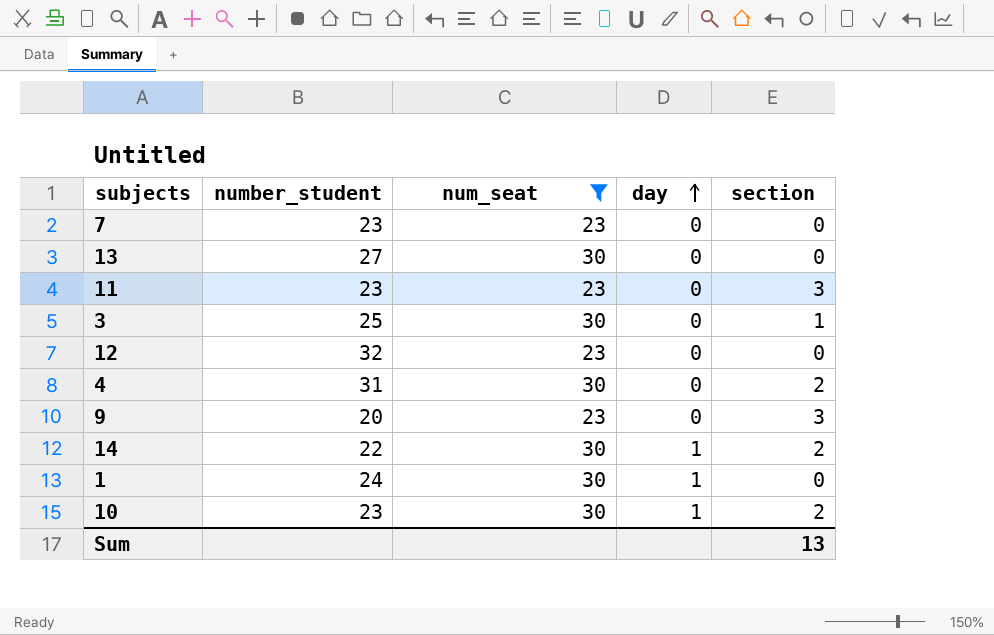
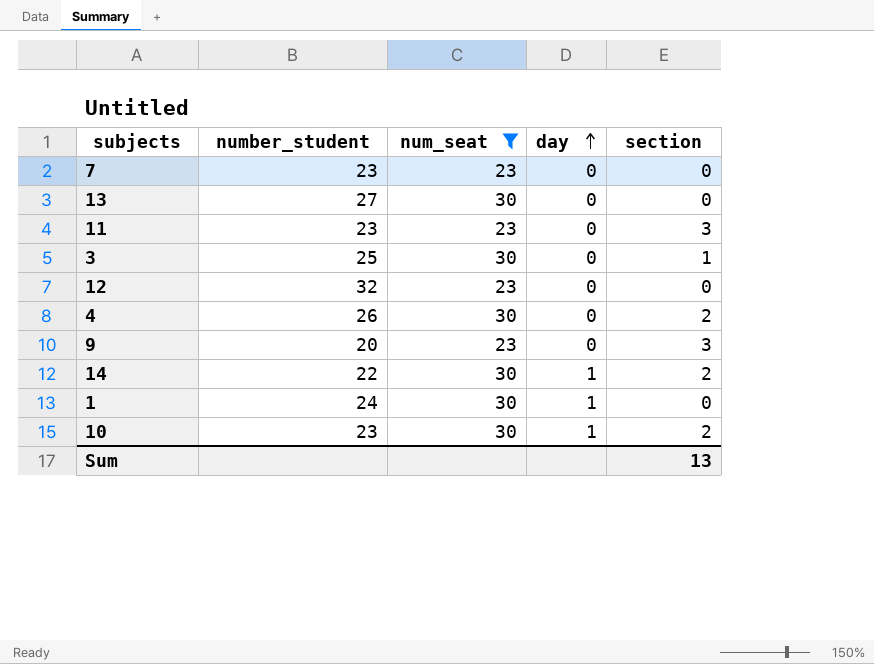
4 | number_student: 31 -> 26

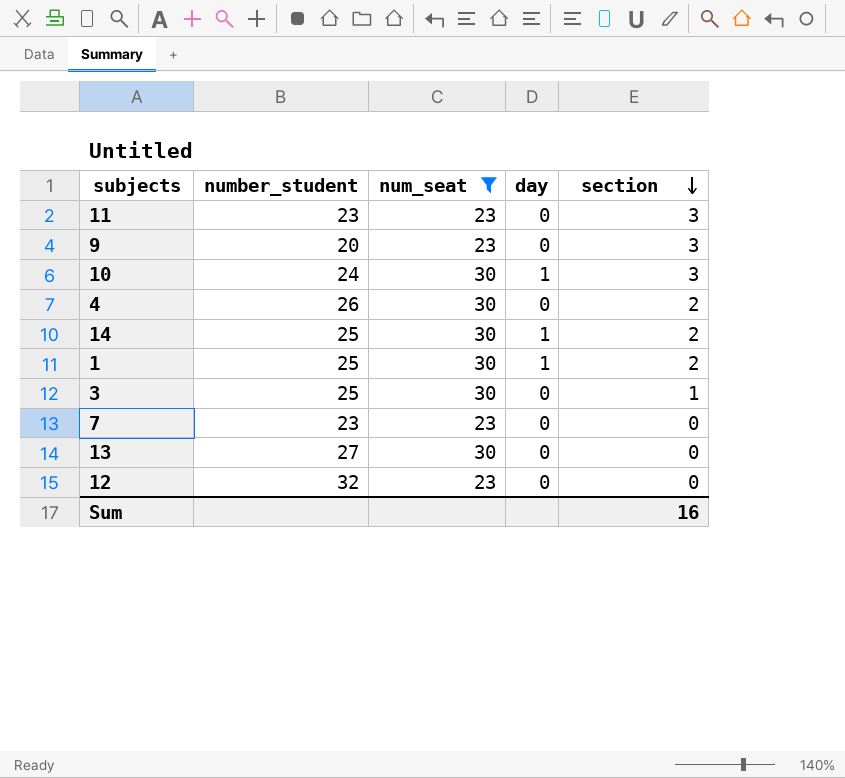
row order: day ascending -> section descending
10 | number_student: 23 -> 24
10 | section: 2 -> 3
14 | number_student: 22 -> 25
1 | number_student: 24 -> 25
1 | section: 0 -> 2
Sum | section: 13 -> 16

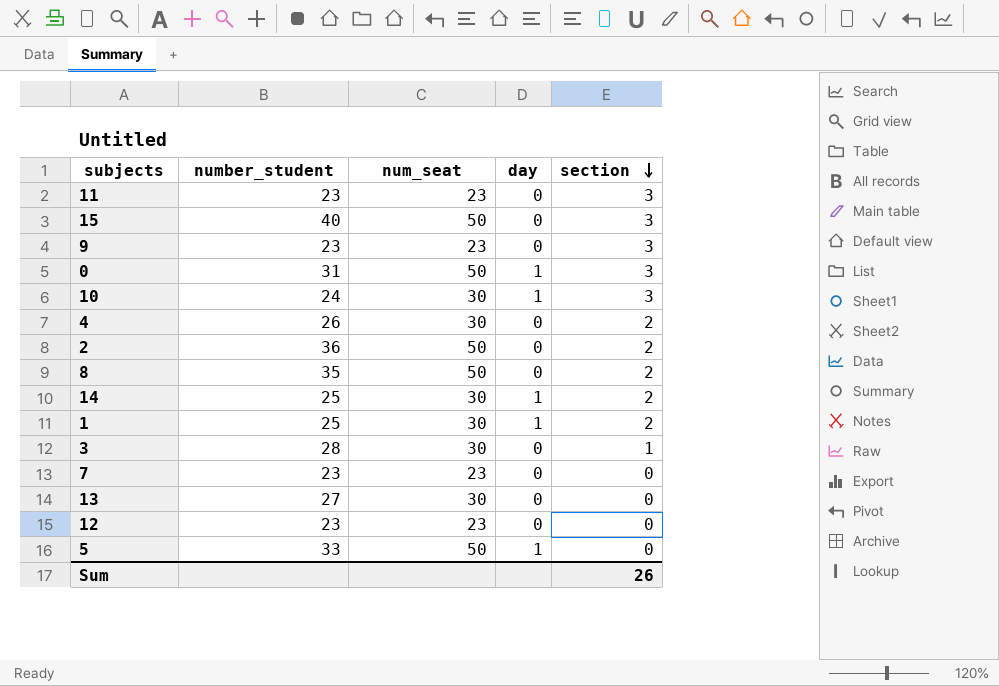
filter: num_seat != 50 -> none
9 | number_student: 20 -> 23
3 | number_student: 25 -> 28
12 | number_student: 32 -> 23
Sum | section: 16 -> 26

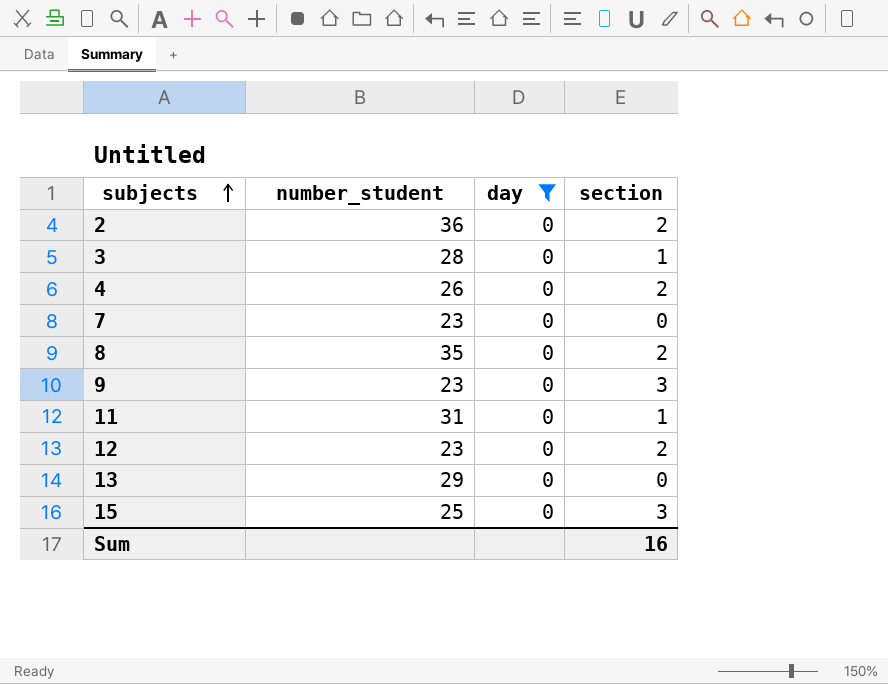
filter: none -> day = 0
row order: section descending -> subjects ascending
column num_seat | position: 3 -> none
11 | number_student: 23 -> 31
11 | section: 3 -> 1
12 | section: 0 -> 2
13 | number_student: 27 -> 29
15 | number_student: 40 -> 25
Sum | section: 26 -> 16

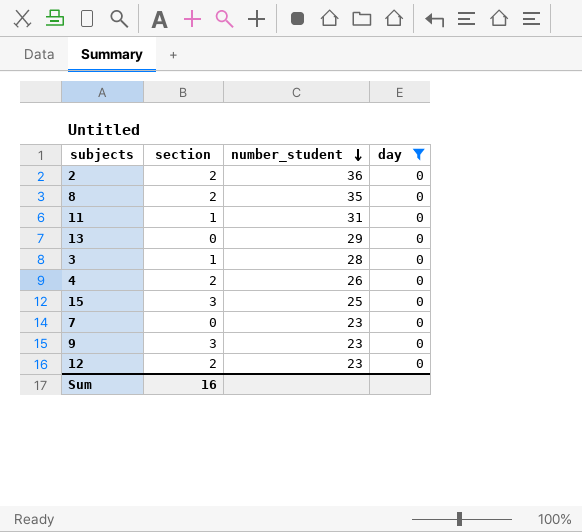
row order: subjects ascending -> number_student descending
column section | position: 4 -> 2

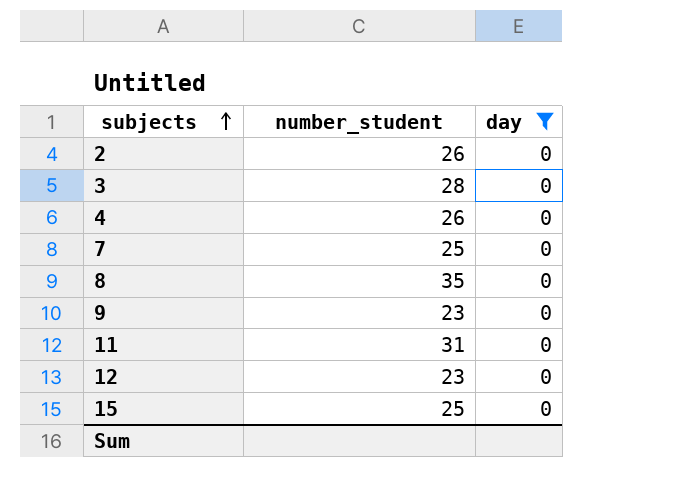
row order: number_student descending -> subjects ascending
column section | position: 2 -> none
row 13: 0 | 29 | 0 -> none
2 | number_student: 36 -> 26
7 | number_student: 23 -> 25

